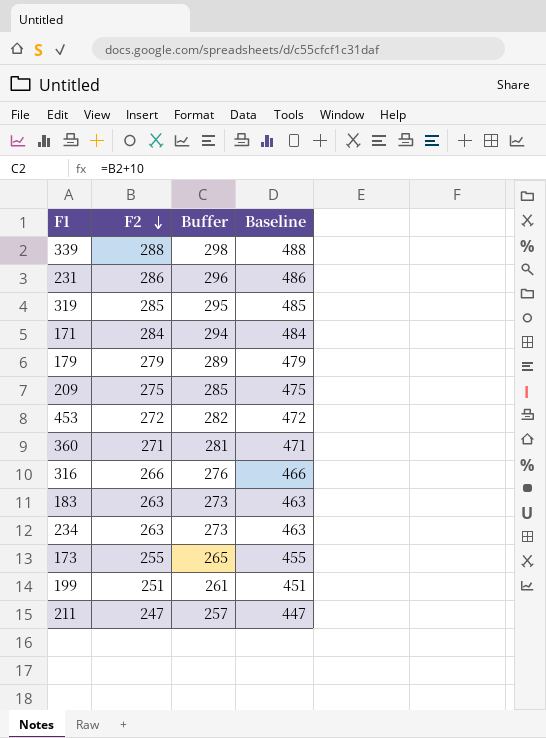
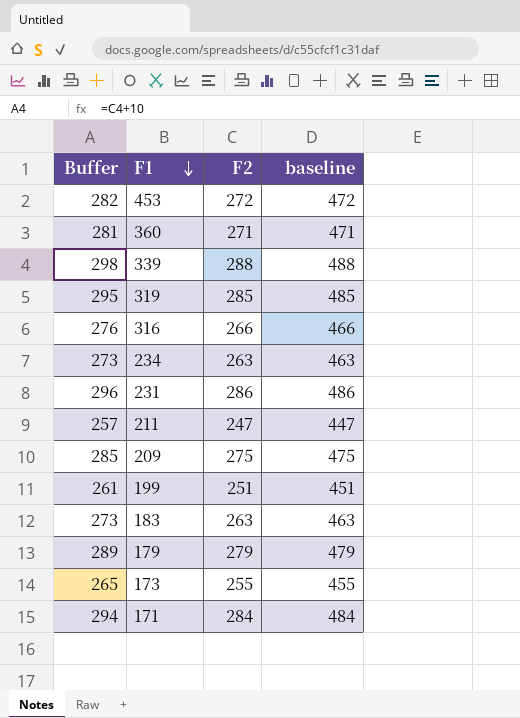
row order: F2 descending -> F1 descending
column Buffer | position: 3 -> 1
column name: Baseline -> baseline

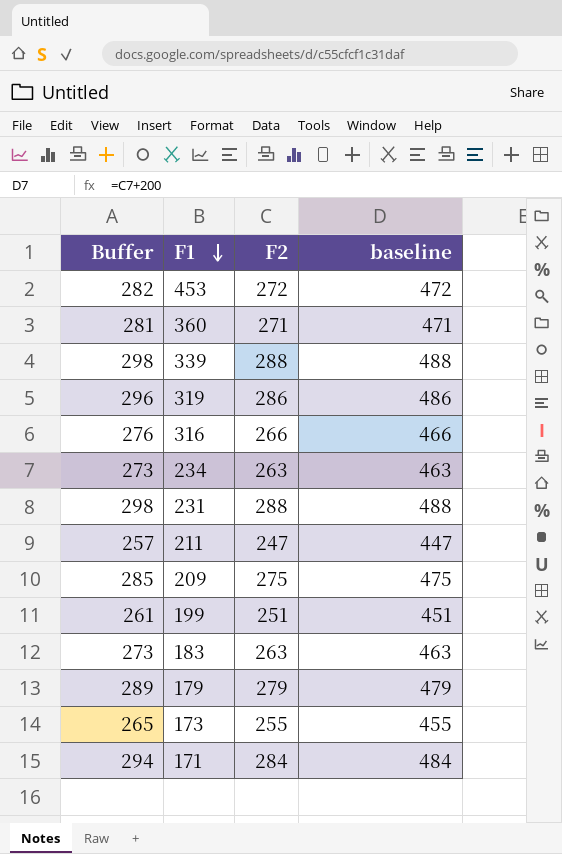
319 | Buffer: 295 -> 296
319 | F2: 285 -> 286
319 | baseline: 485 -> 486
231 | Buffer: 296 -> 298
231 | F2: 286 -> 288
231 | baseline: 486 -> 488

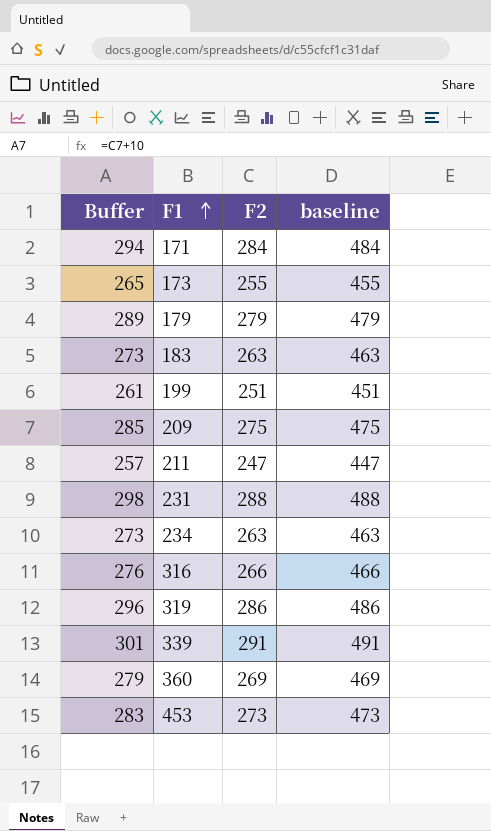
row order: F1 descending -> F1 ascending
339 | Buffer: 298 -> 301
339 | F2: 288 -> 291
339 | baseline: 488 -> 491
360 | Buffer: 281 -> 279
360 | F2: 271 -> 269
360 | baseline: 471 -> 469
453 | Buffer: 282 -> 283
453 | F2: 272 -> 273
453 | baseline: 472 -> 473

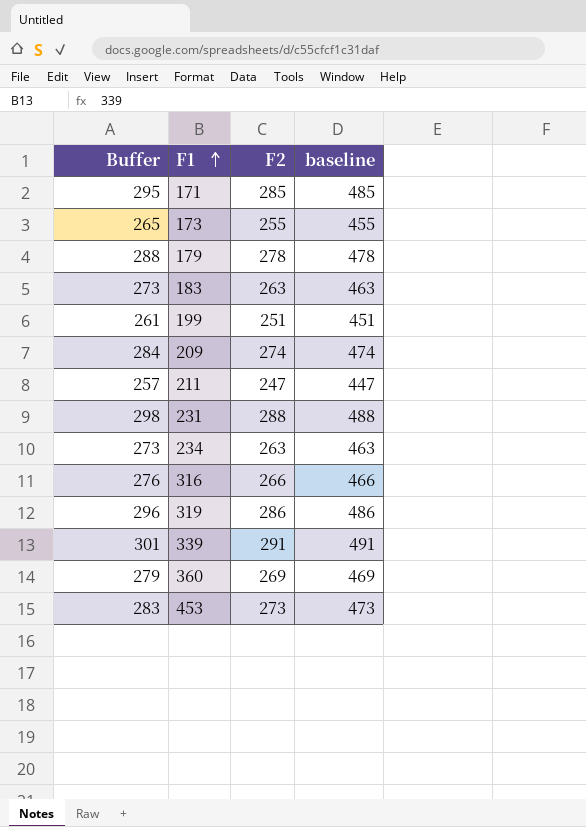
171 | Buffer: 294 -> 295
171 | F2: 284 -> 285
171 | baseline: 484 -> 485
179 | Buffer: 289 -> 288
179 | F2: 279 -> 278
179 | baseline: 479 -> 478
209 | Buffer: 285 -> 284
209 | F2: 275 -> 274
209 | baseline: 475 -> 474

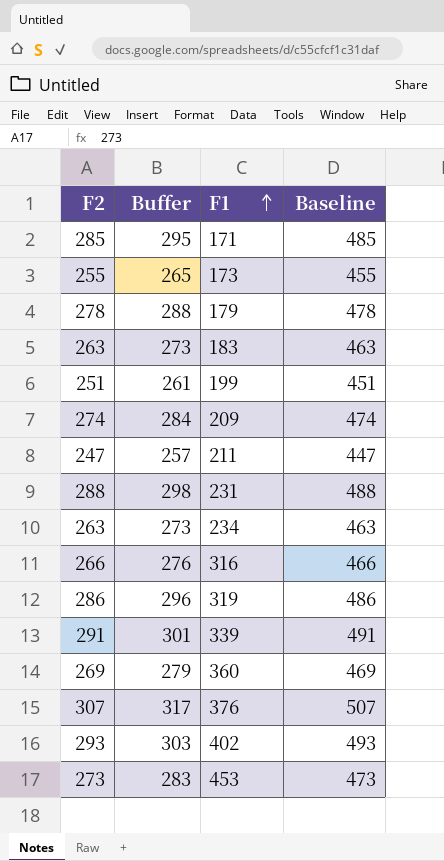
column F2 | position: 3 -> 1
column name: baseline -> Baseline
row 376: none -> 307 | 317 | 507
row 402: none -> 293 | 303 | 493

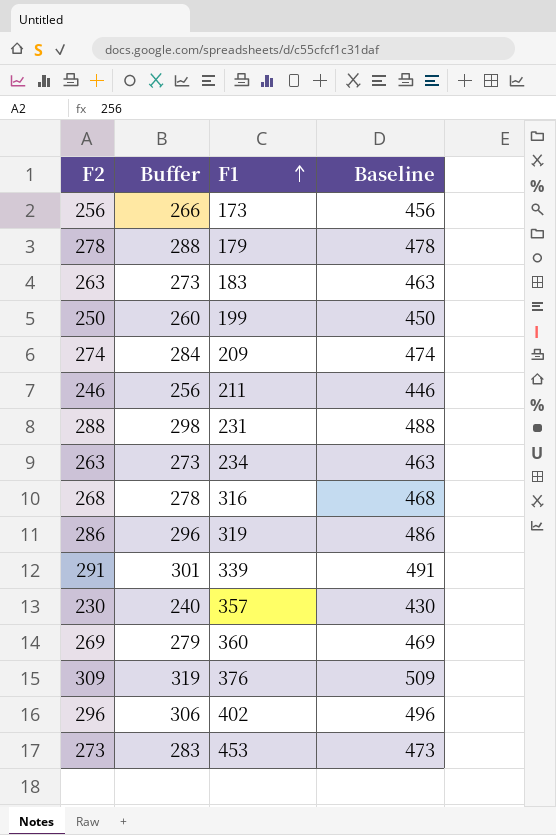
row 171: 285 | 295 | 485 -> none
173 | F2: 255 -> 256
173 | Buffer: 265 -> 266
173 | Baseline: 455 -> 456
199 | F2: 251 -> 250
199 | Buffer: 261 -> 260
199 | Baseline: 451 -> 450
211 | F2: 247 -> 246
211 | Buffer: 257 -> 256
211 | Baseline: 447 -> 446
316 | F2: 266 -> 268
316 | Buffer: 276 -> 278
316 | Baseline: 466 -> 468
row 357: none -> 230 | 240 | 430
376 | F2: 307 -> 309
376 | Buffer: 317 -> 319
376 | Baseline: 507 -> 509
402 | F2: 293 -> 296
402 | Buffer: 303 -> 306
402 | Baseline: 493 -> 496

